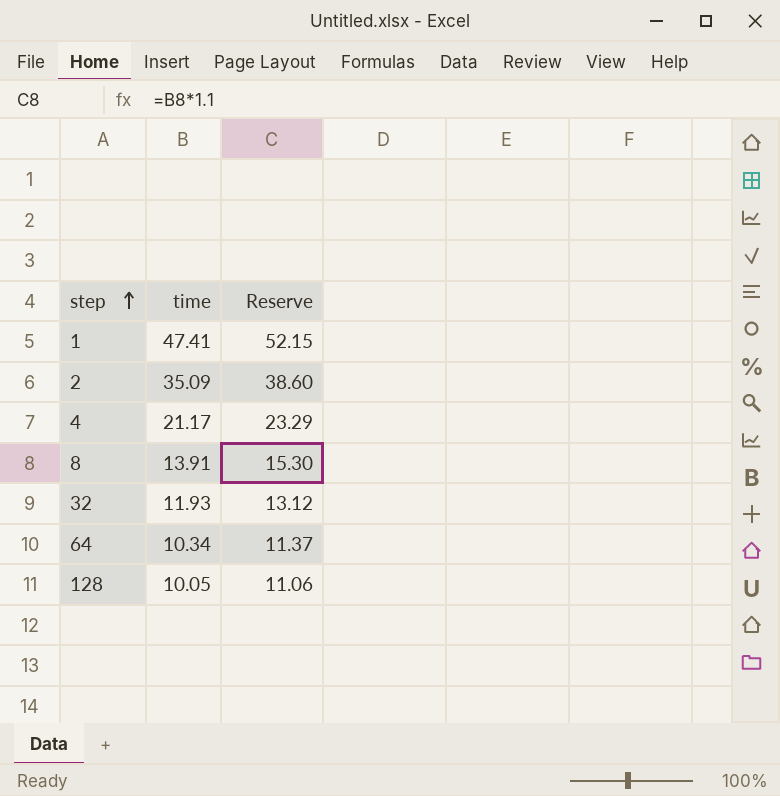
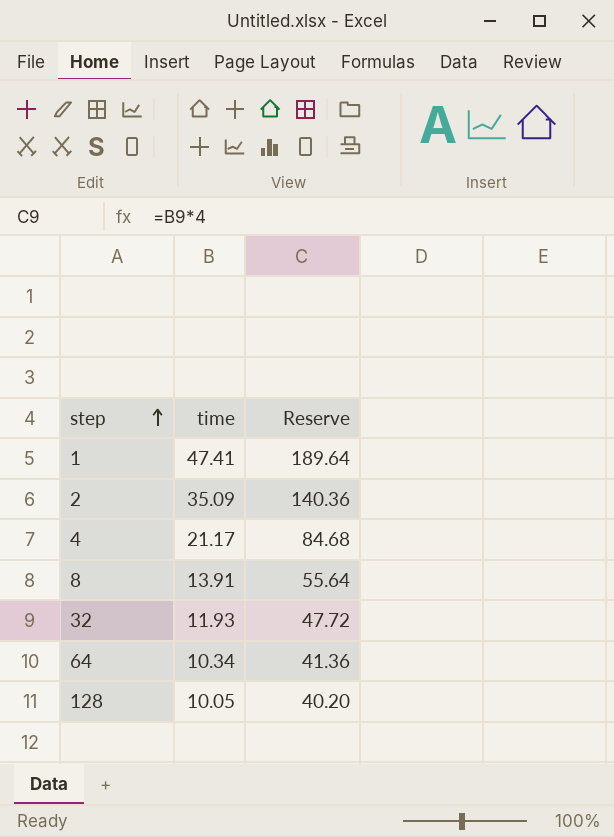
column Reserve | formula: [time] * 1.1 -> [time] * 4

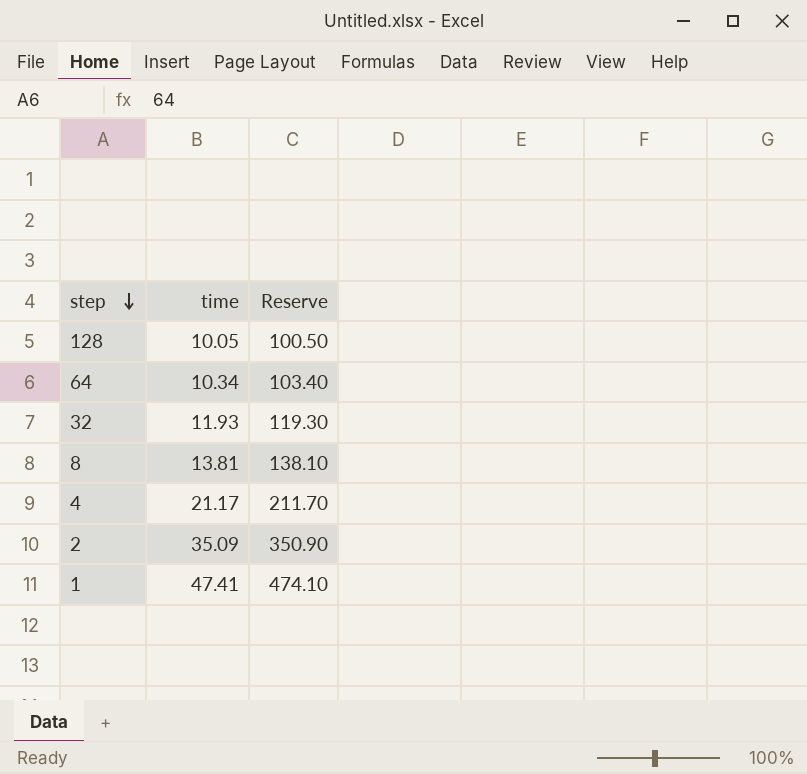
row order: step ascending -> step descending
column Reserve | formula: [time] * 4 -> [time] * 10
8 | time: 13.91 -> 13.81

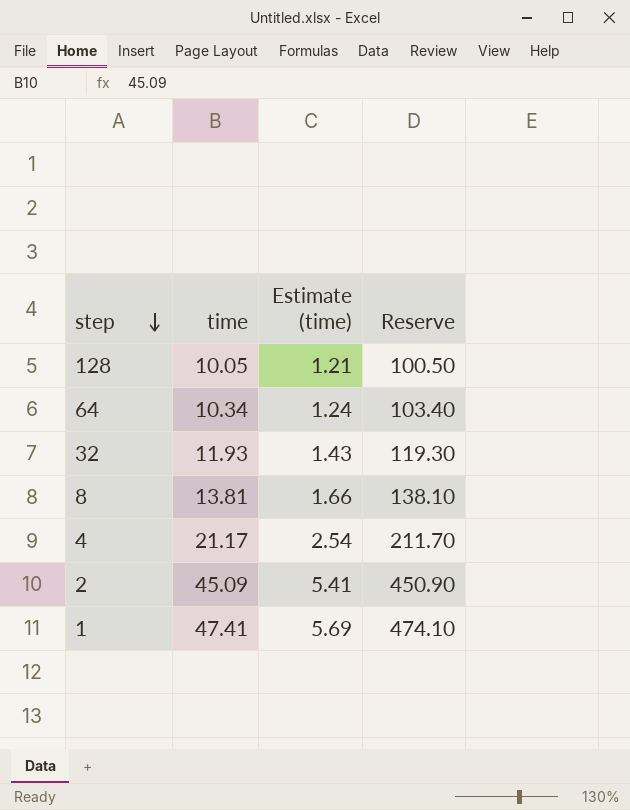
column Estimate (time) | formula: none -> [time] * 0.12
2 | time: 35.09 -> 45.09
2 | Reserve: 350.90 -> 450.90

